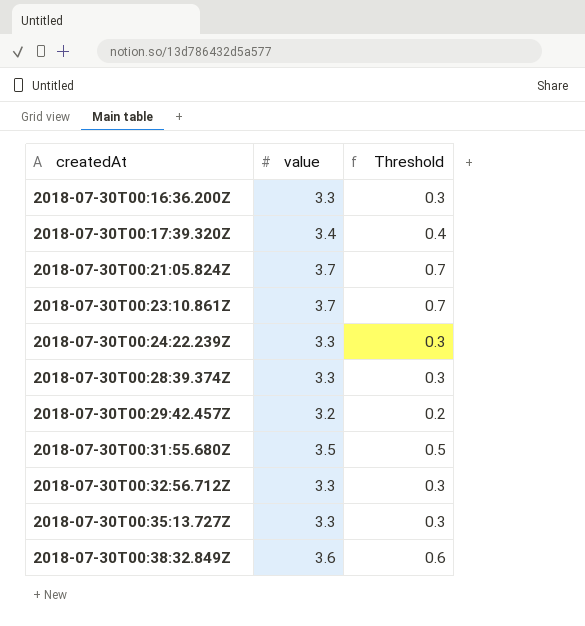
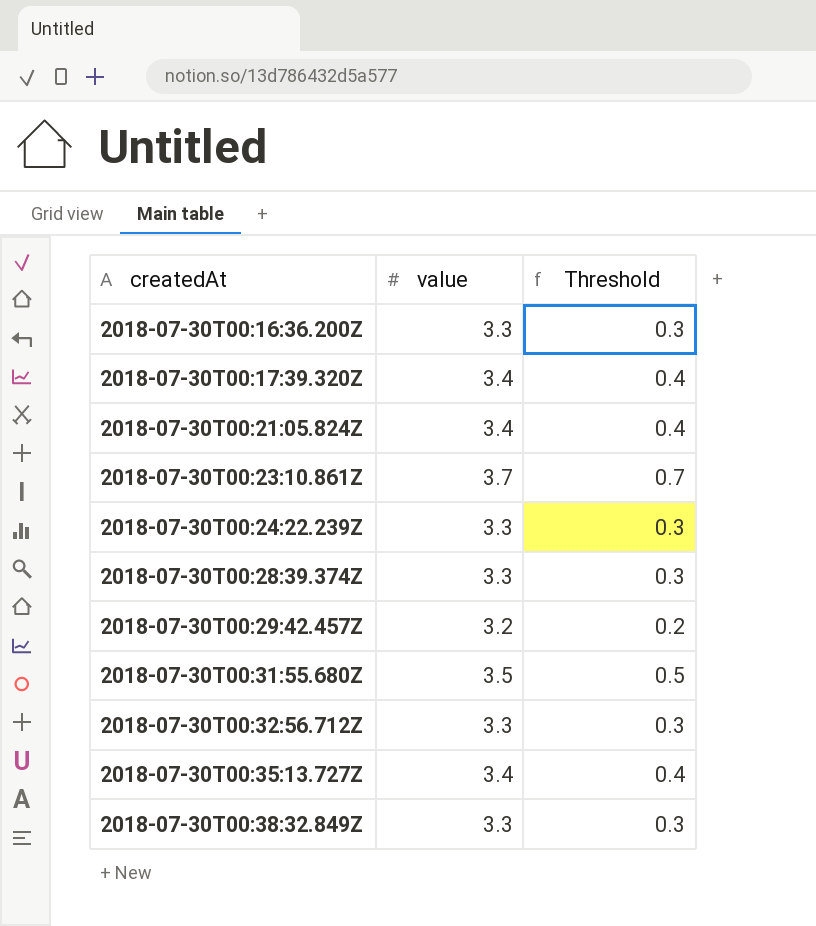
2018-07-30T00:21:05.824Z | value: 3.7 -> 3.4
2018-07-30T00:21:05.824Z | Threshold: 0.7 -> 0.4
2018-07-30T00:35:13.727Z | value: 3.3 -> 3.4
2018-07-30T00:35:13.727Z | Threshold: 0.3 -> 0.4
2018-07-30T00:38:32.849Z | value: 3.6 -> 3.3
2018-07-30T00:38:32.849Z | Threshold: 0.6 -> 0.3

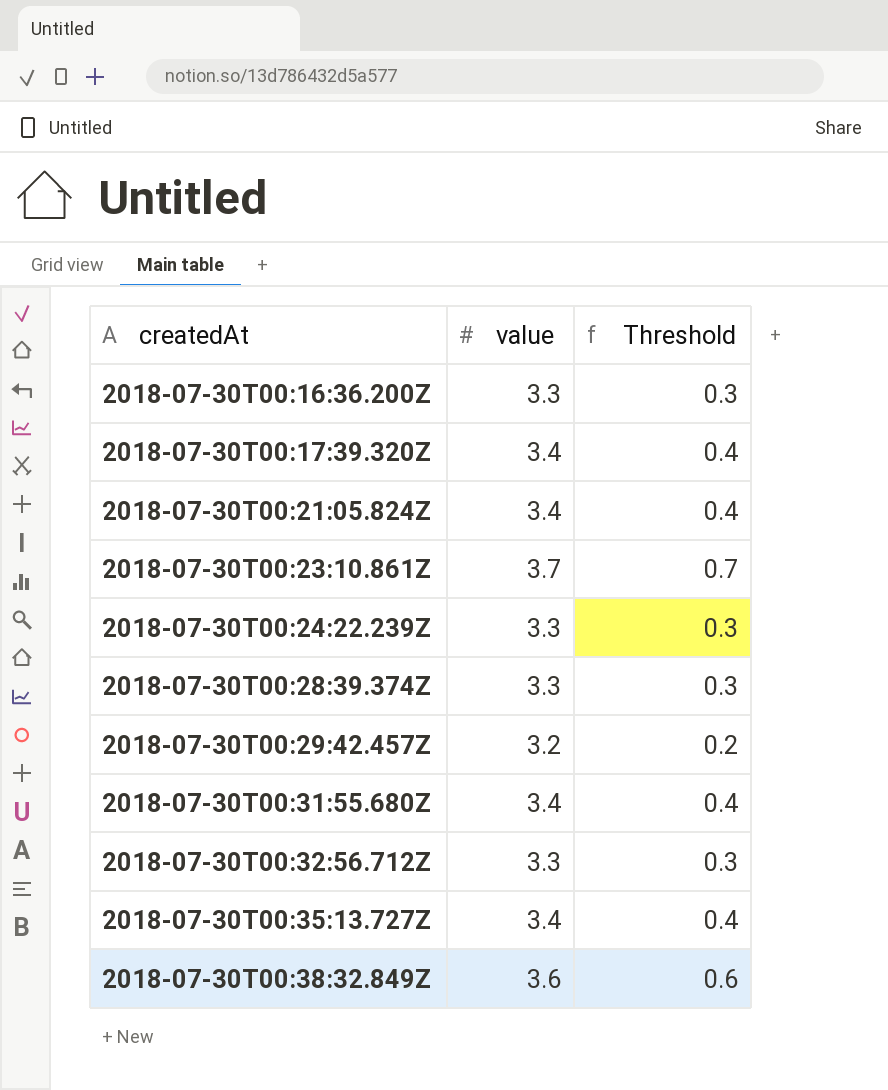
2018-07-30T00:31:55.680Z | value: 3.5 -> 3.4
2018-07-30T00:31:55.680Z | Threshold: 0.5 -> 0.4
2018-07-30T00:38:32.849Z | value: 3.3 -> 3.6
2018-07-30T00:38:32.849Z | Threshold: 0.3 -> 0.6

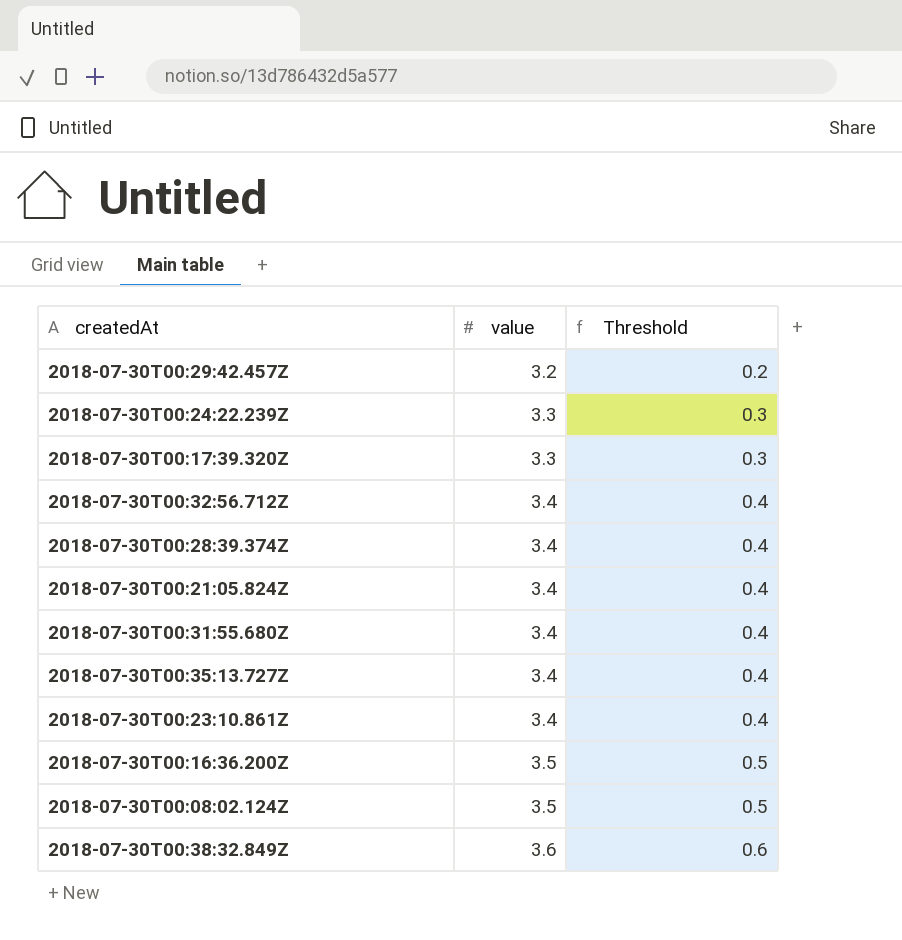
row order: createdAt ascending -> value ascending
2018-07-30T00:17:39.320Z | value: 3.4 -> 3.3
2018-07-30T00:17:39.320Z | Threshold: 0.4 -> 0.3
2018-07-30T00:32:56.712Z | value: 3.3 -> 3.4
2018-07-30T00:32:56.712Z | Threshold: 0.3 -> 0.4
2018-07-30T00:28:39.374Z | value: 3.3 -> 3.4
2018-07-30T00:28:39.374Z | Threshold: 0.3 -> 0.4
2018-07-30T00:23:10.861Z | value: 3.7 -> 3.4
2018-07-30T00:23:10.861Z | Threshold: 0.7 -> 0.4
2018-07-30T00:16:36.200Z | value: 3.3 -> 3.5
2018-07-30T00:16:36.200Z | Threshold: 0.3 -> 0.5
row 2018-07-30T00:08:02.124Z: none -> 3.5 | 0.5

